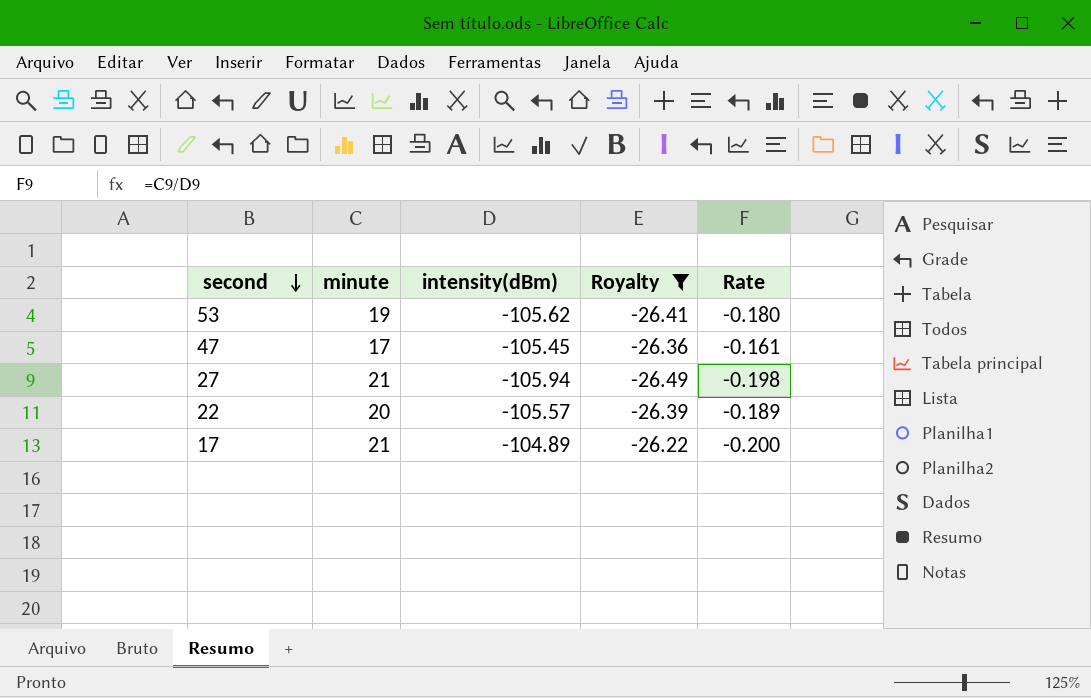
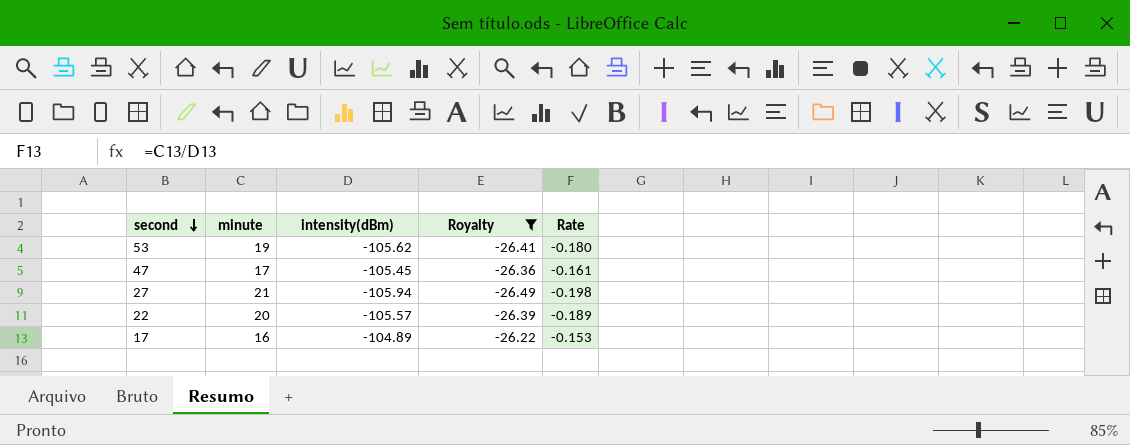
17 | minute: 21 -> 16
17 | Rate: -0.200 -> -0.153

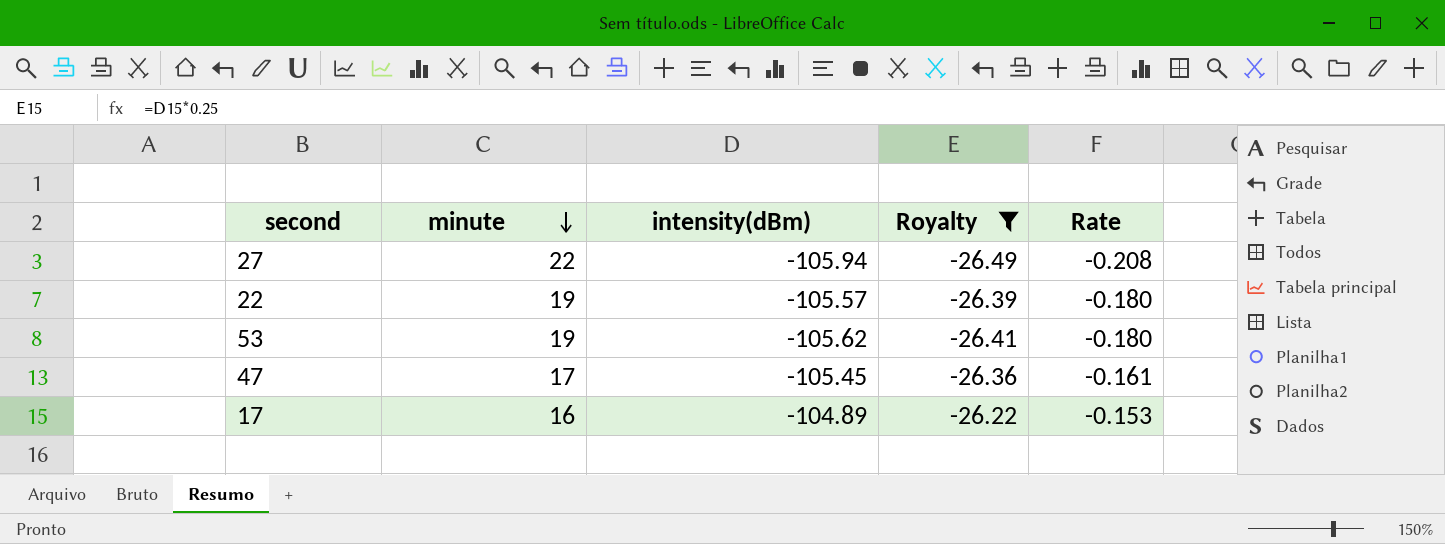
row order: second descending -> minute descending
27 | minute: 21 -> 22
27 | Rate: -0.198 -> -0.208
22 | minute: 20 -> 19
22 | Rate: -0.189 -> -0.180

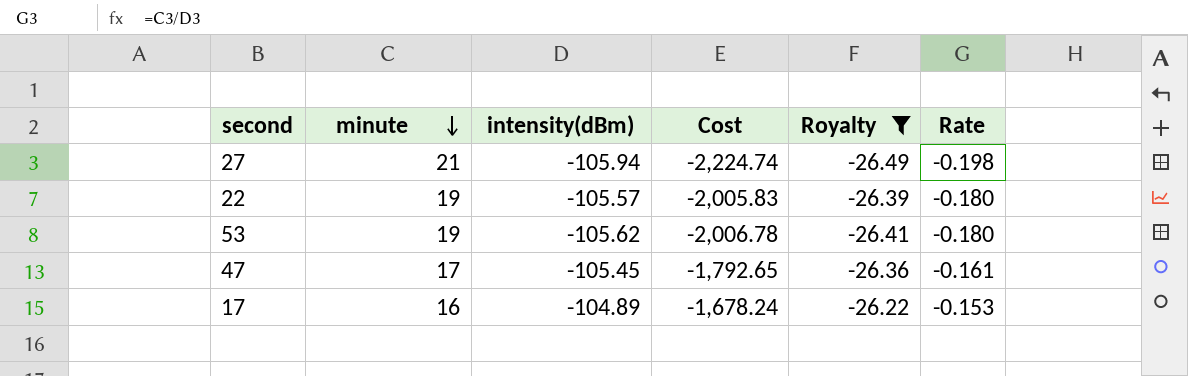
column Cost | formula: none -> [minute] * [intensity(dBm)]
27 | minute: 22 -> 21
27 | Rate: -0.208 -> -0.198

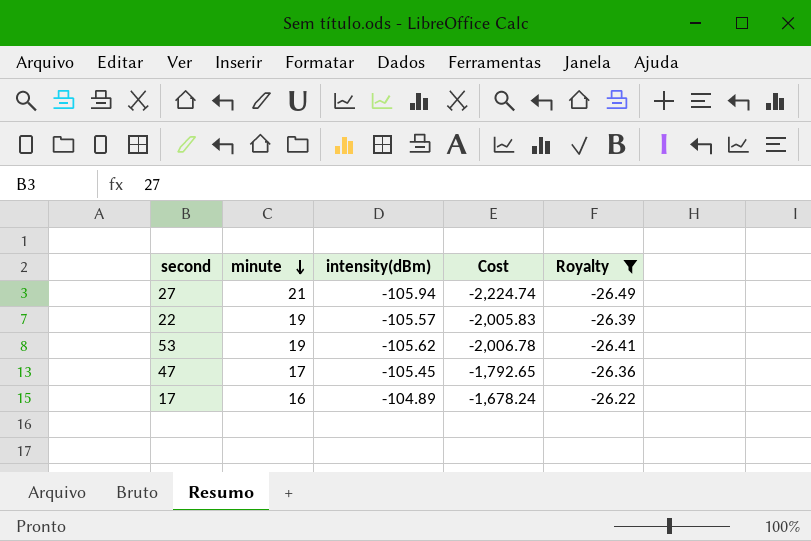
column Rate | formula: [minute] / [intensity(dBm)] -> none

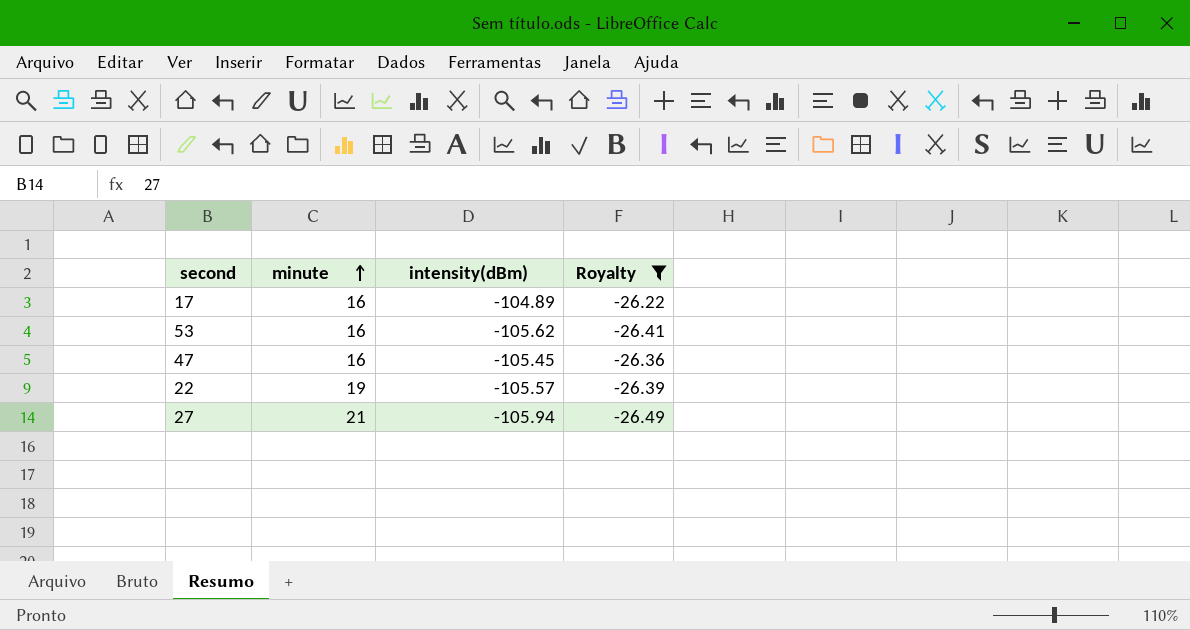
row order: minute descending -> minute ascending
column Cost | formula: [minute] * [intensity(dBm)] -> none
53 | minute: 19 -> 16
47 | minute: 17 -> 16

